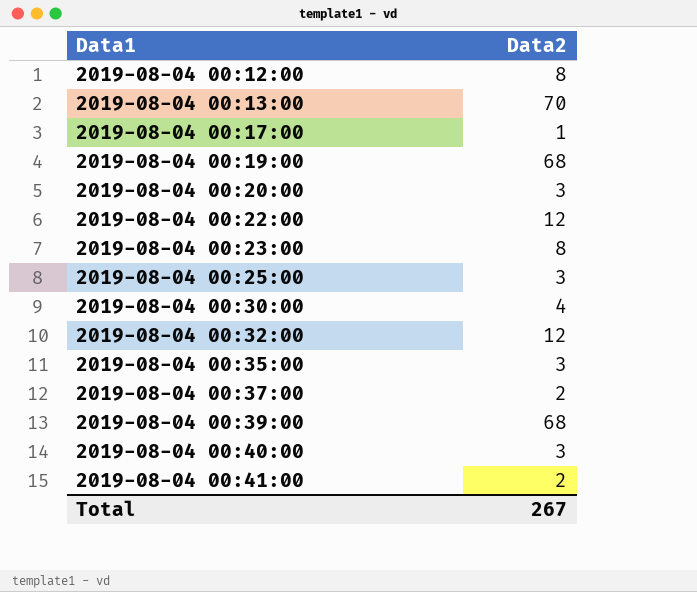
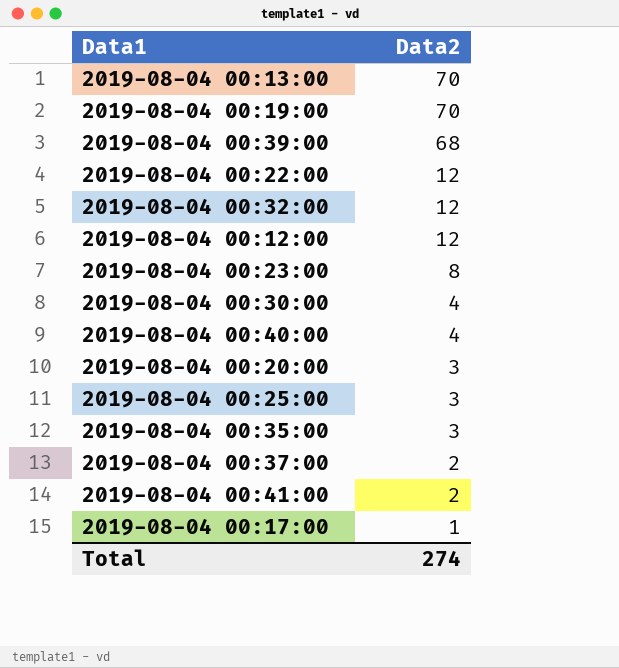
row order: Data1 ascending -> Data2 descending
2019-08-04 00:19:00 | Data2: 68 -> 70
2019-08-04 00:12:00 | Data2: 8 -> 12
2019-08-04 00:40:00 | Data2: 3 -> 4
Total | Data2: 267 -> 274

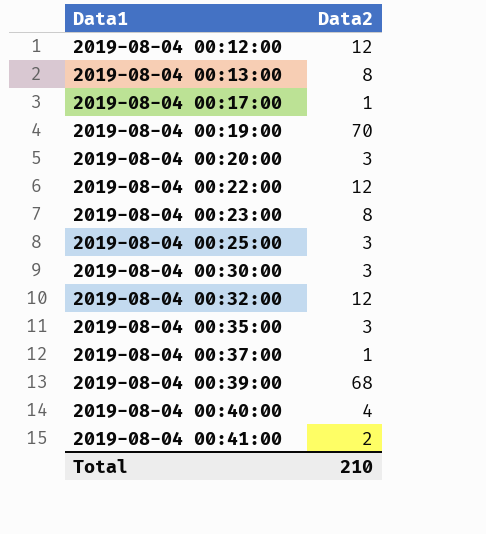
row order: Data2 descending -> Data1 ascending
2019-08-04 00:13:00 | Data2: 70 -> 8
2019-08-04 00:30:00 | Data2: 4 -> 3
2019-08-04 00:37:00 | Data2: 2 -> 1
Total | Data2: 274 -> 210

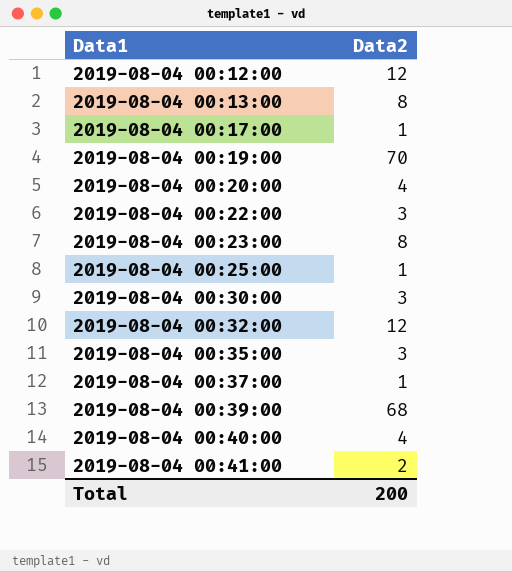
2019-08-04 00:20:00 | Data2: 3 -> 4
2019-08-04 00:22:00 | Data2: 12 -> 3
2019-08-04 00:25:00 | Data2: 3 -> 1
Total | Data2: 210 -> 200

